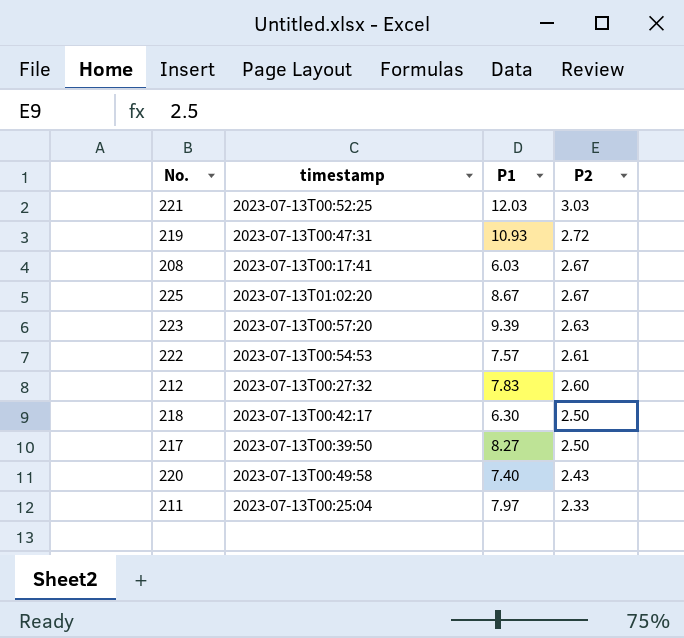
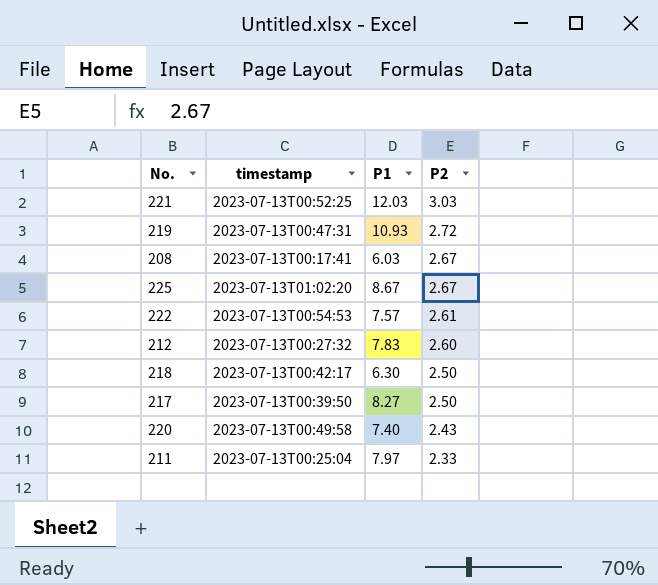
row 223: 2023-07-13T00:57:20 | 9.39 | 2.63 -> none

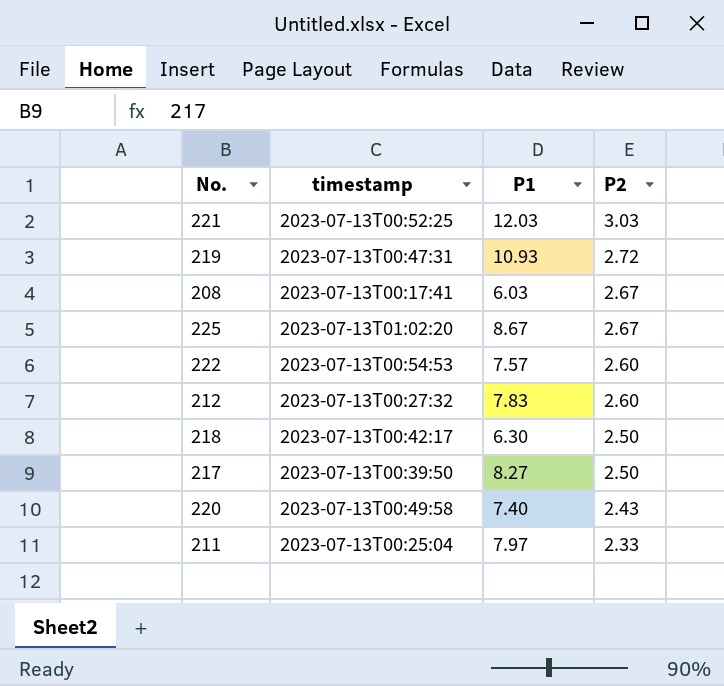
222 | P2: 2.61 -> 2.60

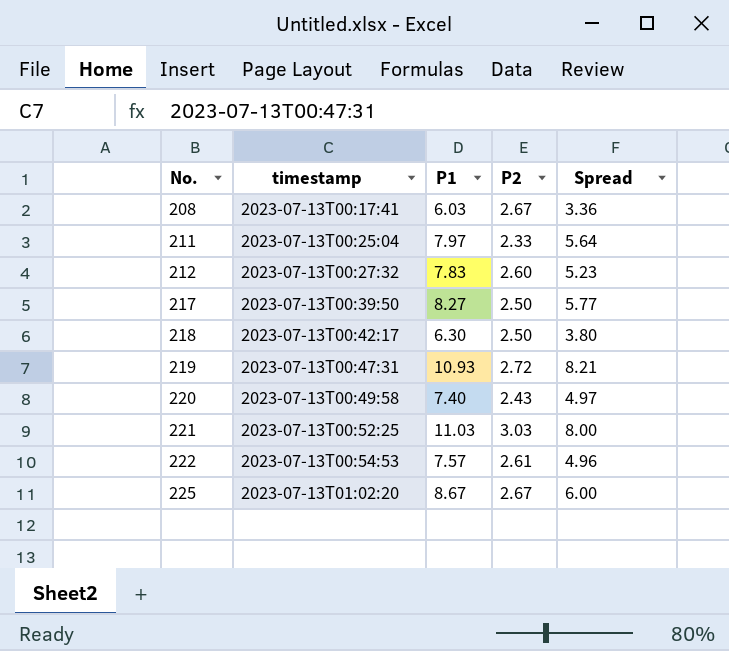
row order: P2 descending -> No. ascending
column Spread | formula: none -> [P1] - [P2]
221 | P1: 12.03 -> 11.03
222 | P2: 2.60 -> 2.61

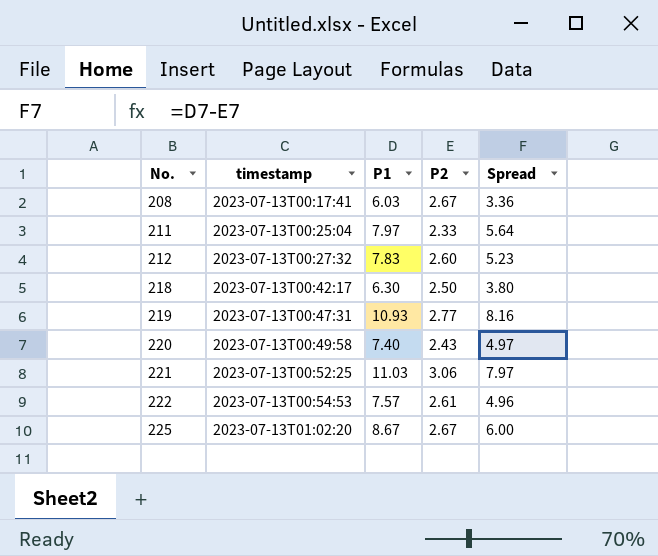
row 217: 2023-07-13T00:39:50 | 8.27 | 2.50 | 5.77 -> none
219 | P2: 2.72 -> 2.77
219 | Spread: 8.21 -> 8.16
221 | P2: 3.03 -> 3.06
221 | Spread: 8.00 -> 7.97

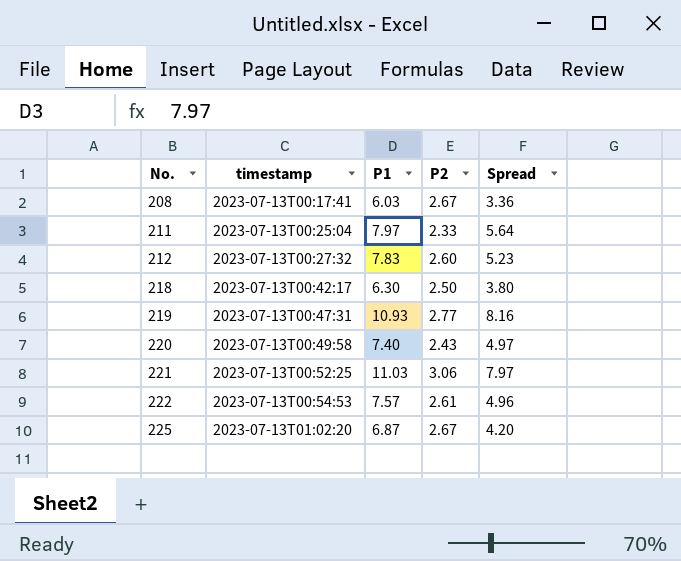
225 | P1: 8.67 -> 6.87
225 | Spread: 6.00 -> 4.20

